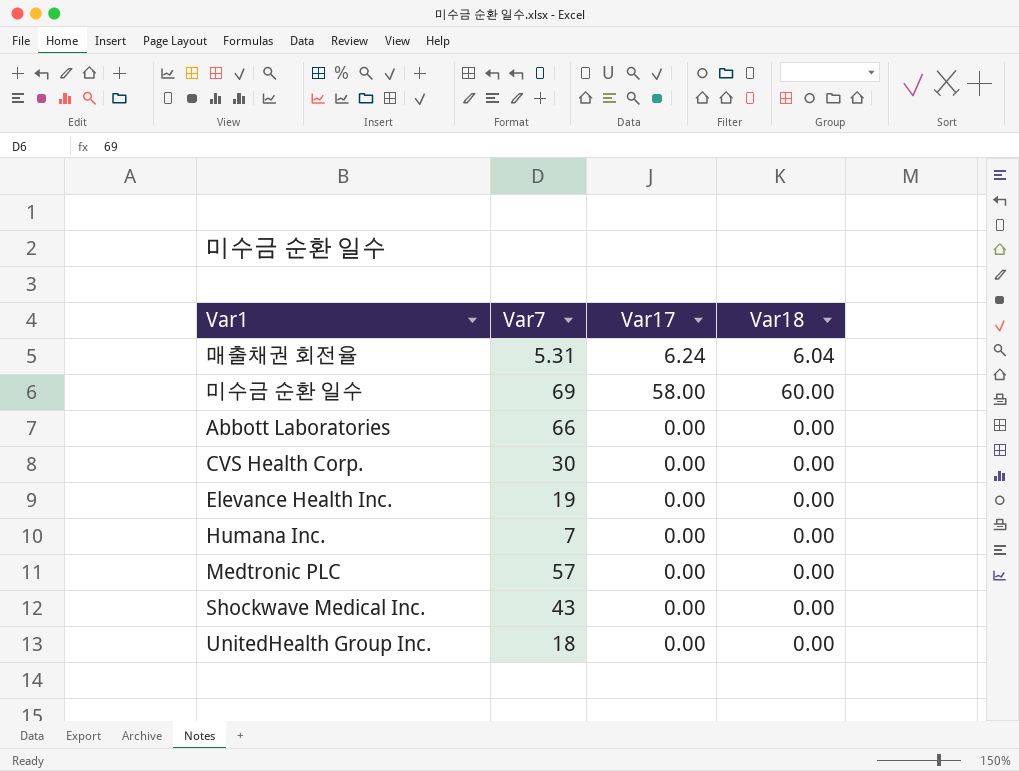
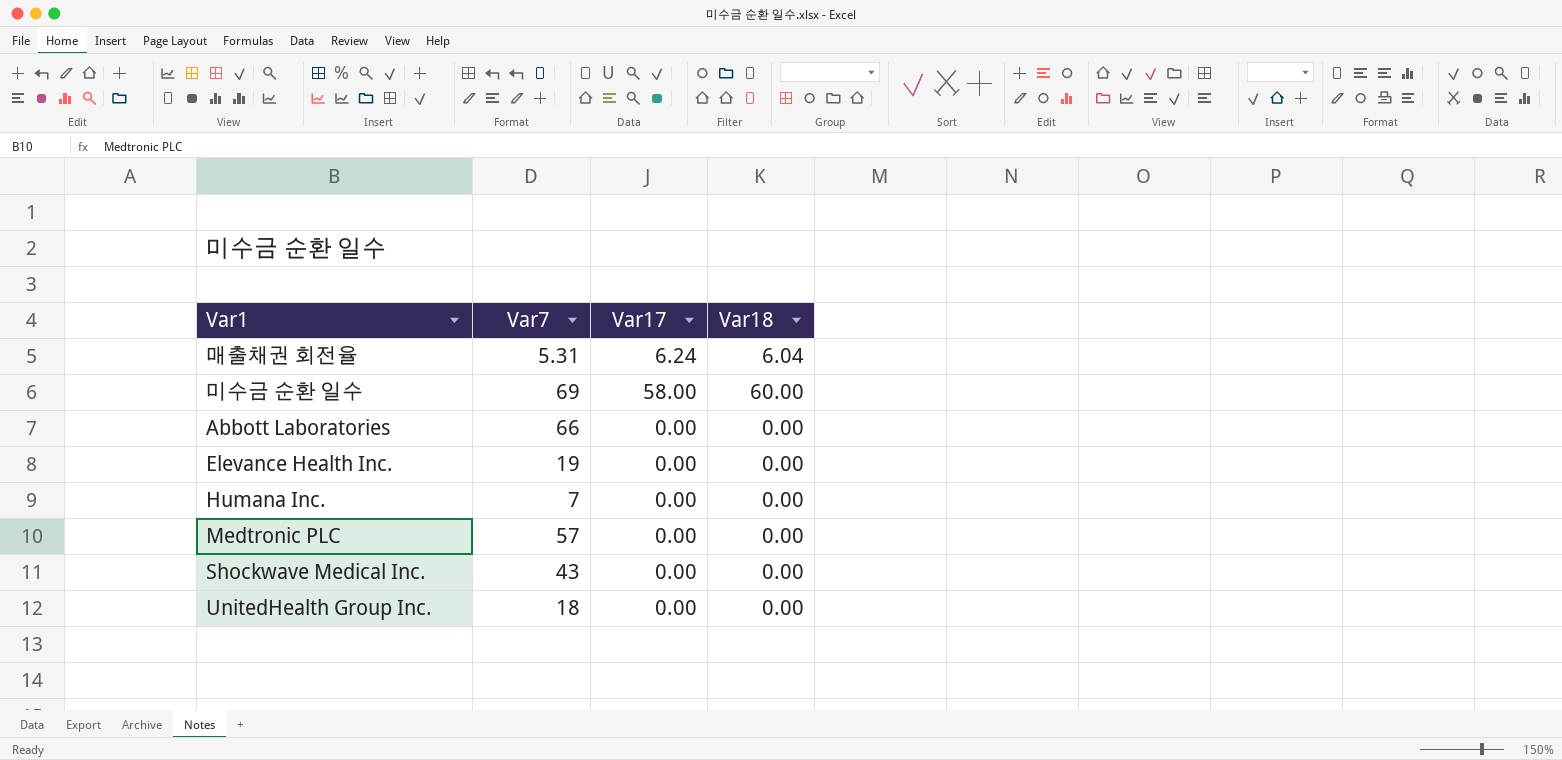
row CVS Health Corp.: 30 | 0.00 | 0.00 -> none

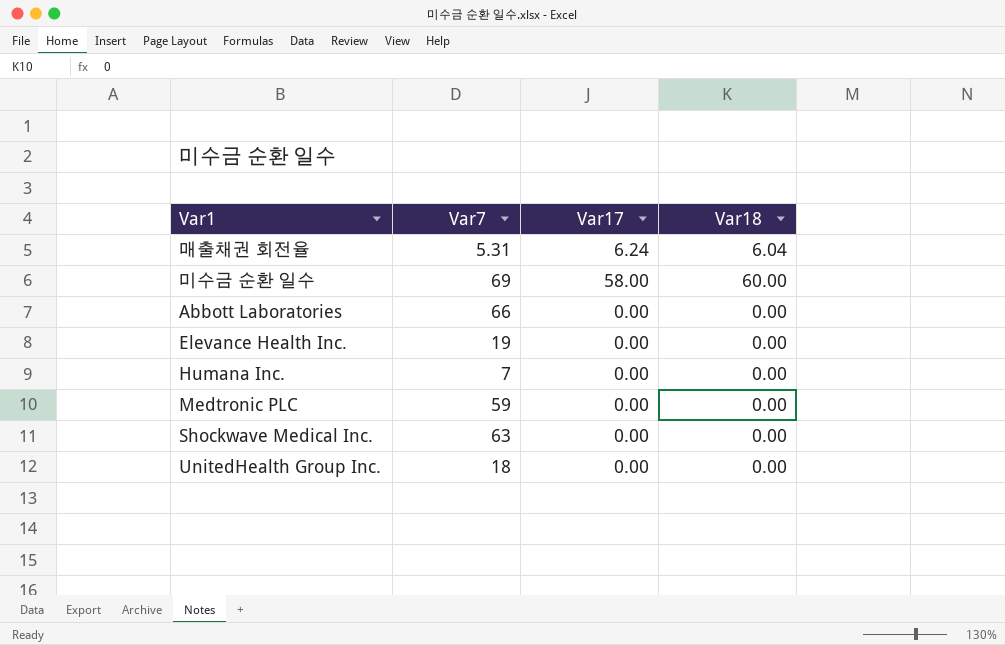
Medtronic PLC | Var7: 57 -> 59
Shockwave Medical Inc. | Var7: 43 -> 63

